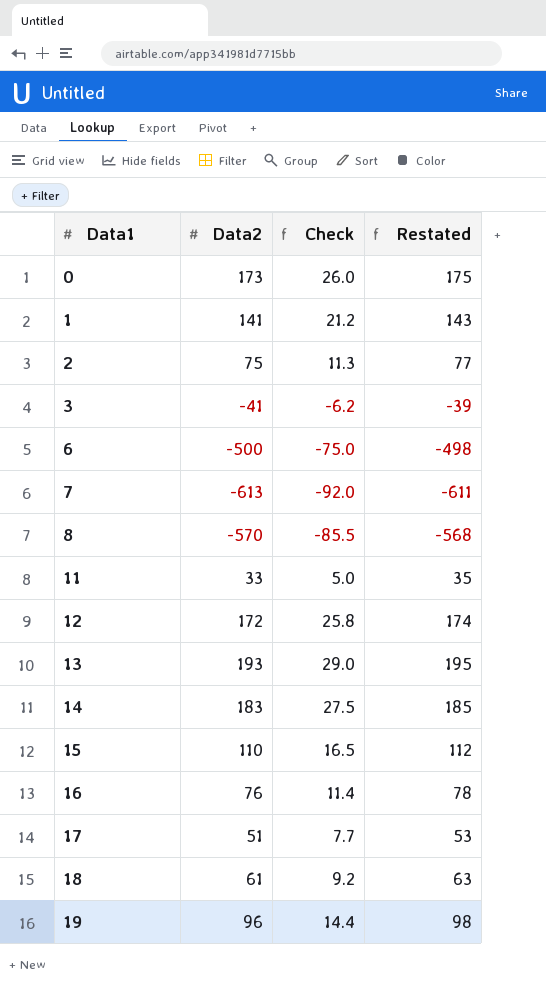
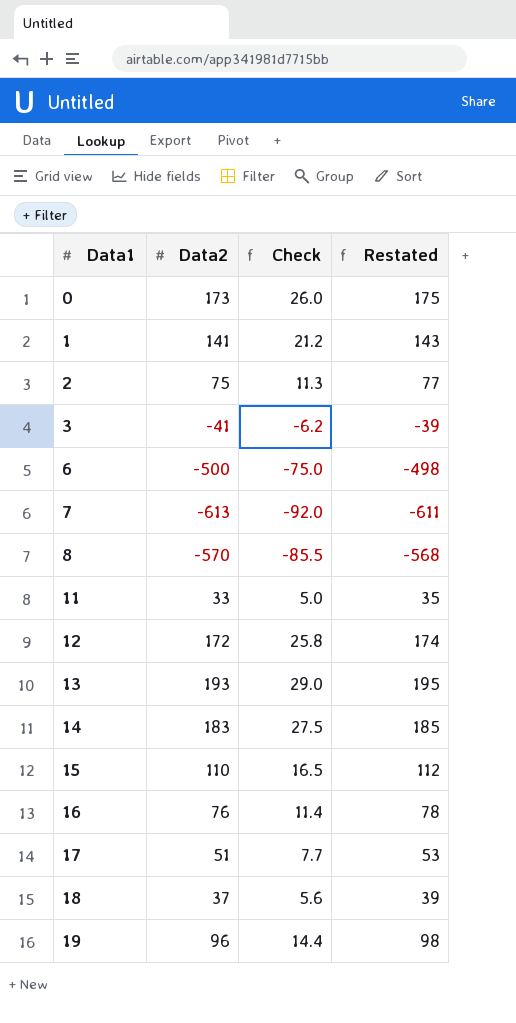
18 | Data2: 61 -> 37
18 | Check: 9.2 -> 5.6
18 | Restated: 63 -> 39

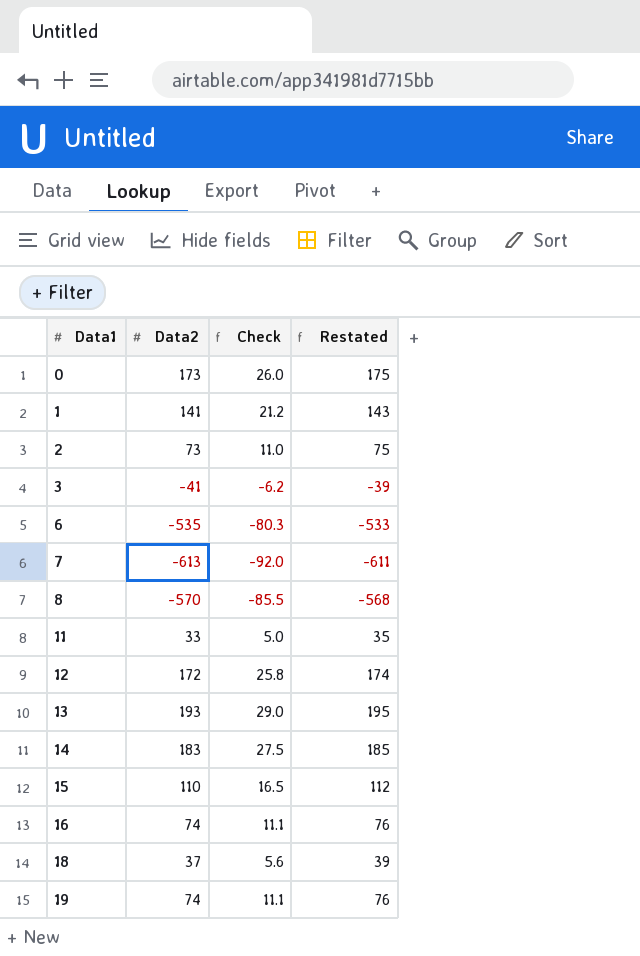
row 17: 51 | 7.7 | 53 -> none
2 | Data2: 75 -> 73
2 | Check: 11.3 -> 11.0
2 | Restated: 77 -> 75
6 | Data2: -500 -> -535
6 | Check: -75.0 -> -80.3
6 | Restated: -498 -> -533
16 | Data2: 76 -> 74
16 | Check: 11.4 -> 11.1
16 | Restated: 78 -> 76
19 | Data2: 96 -> 74
19 | Check: 14.4 -> 11.1
19 | Restated: 98 -> 76

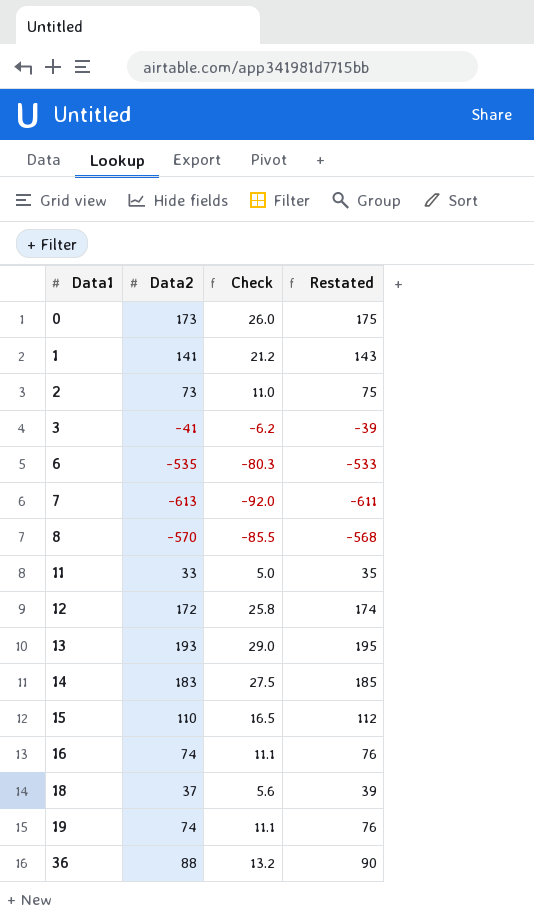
row 36: none -> 88 | 13.2 | 90

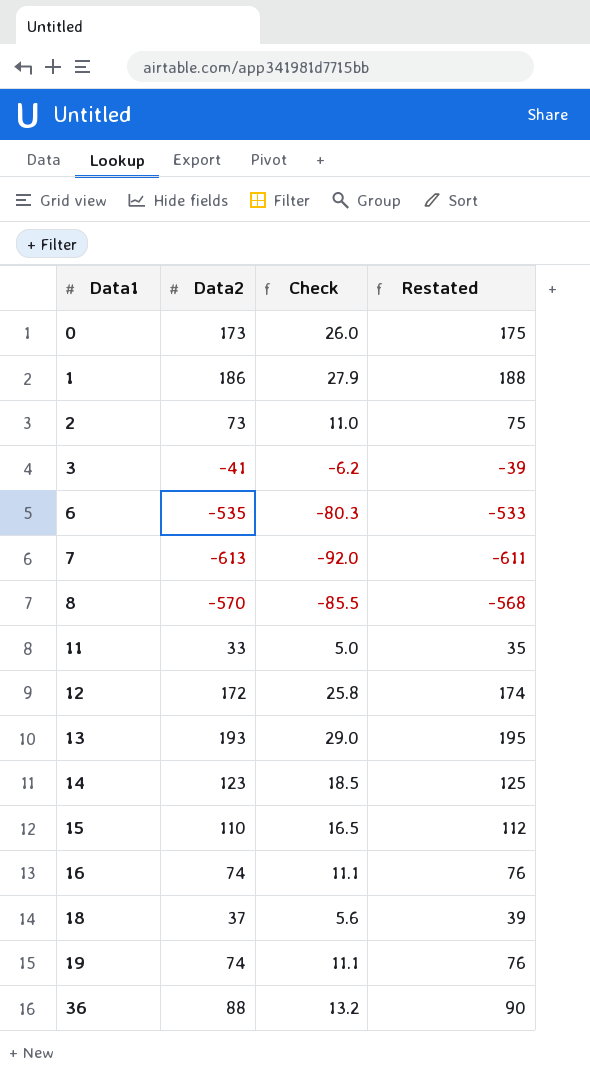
1 | Data2: 141 -> 186
1 | Check: 21.2 -> 27.9
1 | Restated: 143 -> 188
14 | Data2: 183 -> 123
14 | Check: 27.5 -> 18.5
14 | Restated: 185 -> 125

